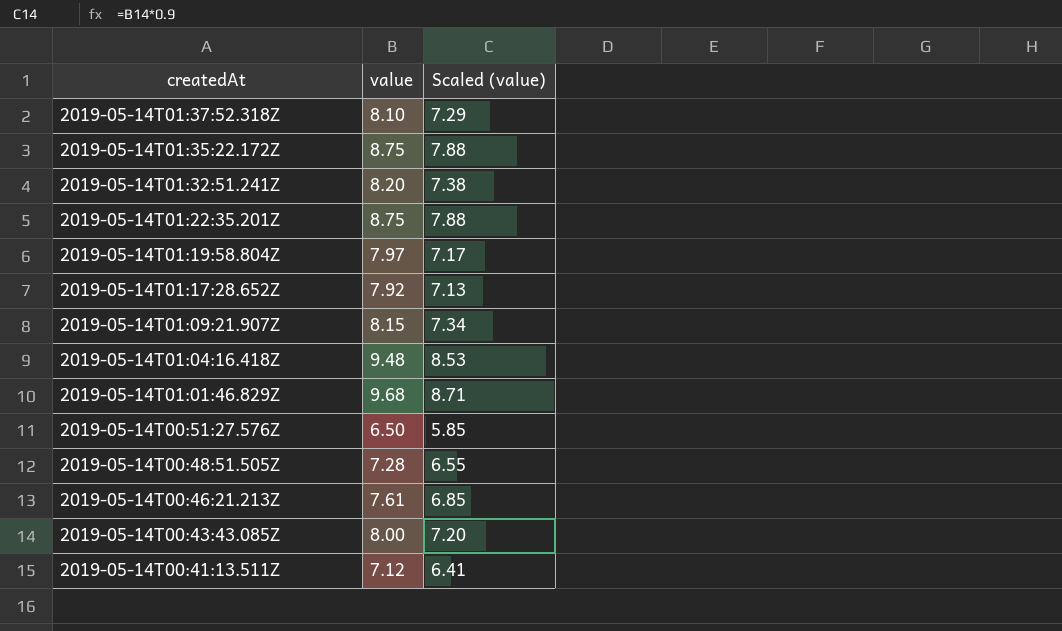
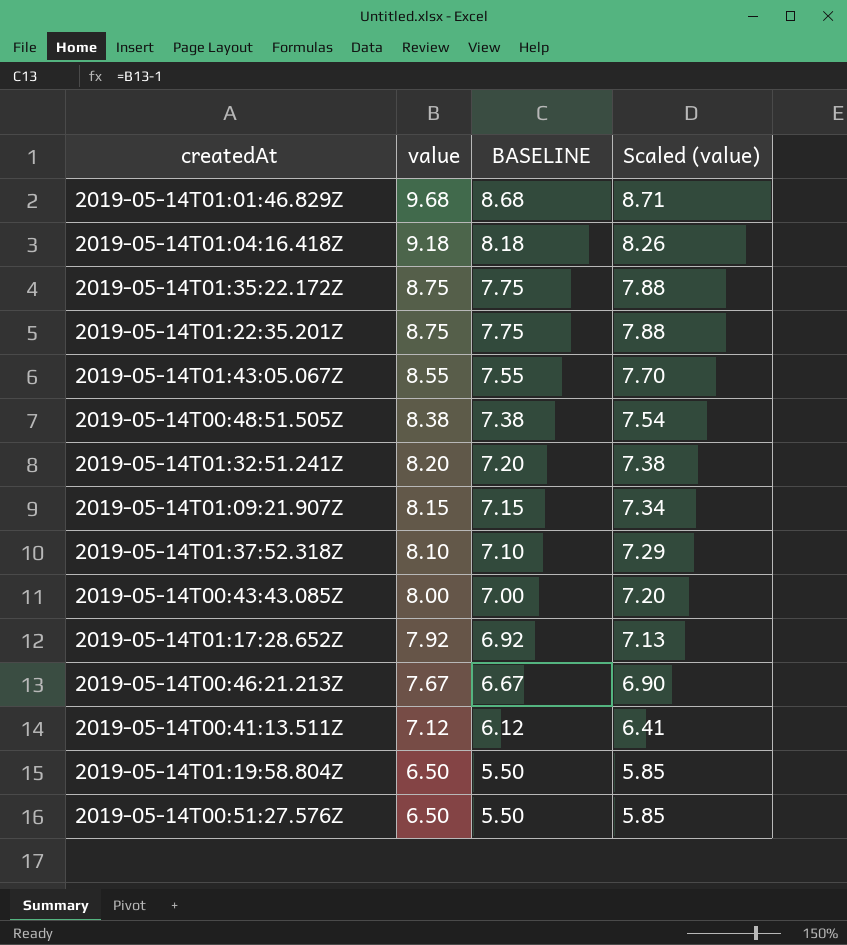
row order: createdAt descending -> value descending
column BASELINE | formula: none -> [value] - 1
2019-05-14T01:04:16.418Z | value: 9.48 -> 9.18
2019-05-14T01:04:16.418Z | Scaled (value): 8.53 -> 8.26
row 2019-05-14T01:43:05.067Z: none -> 8.55 | 7.55 | 7.70
2019-05-14T00:48:51.505Z | value: 7.28 -> 8.38
2019-05-14T00:48:51.505Z | Scaled (value): 6.55 -> 7.54
2019-05-14T00:46:21.213Z | value: 7.61 -> 7.67
2019-05-14T00:46:21.213Z | Scaled (value): 6.85 -> 6.90
2019-05-14T01:19:58.804Z | value: 7.97 -> 6.50
2019-05-14T01:19:58.804Z | Scaled (value): 7.17 -> 5.85

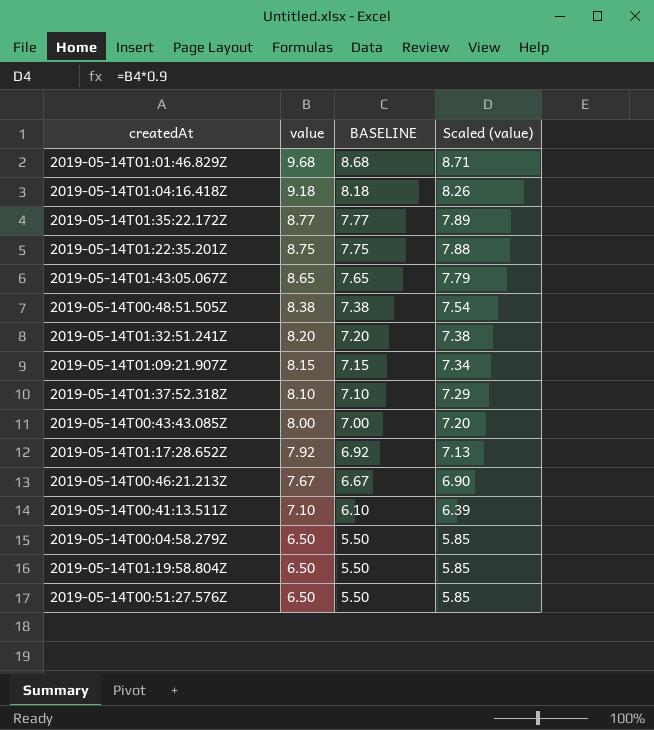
2019-05-14T01:35:22.172Z | value: 8.75 -> 8.77
2019-05-14T01:35:22.172Z | BASELINE: 7.75 -> 7.77
2019-05-14T01:35:22.172Z | Scaled (value): 7.88 -> 7.89
2019-05-14T01:43:05.067Z | value: 8.55 -> 8.65
2019-05-14T01:43:05.067Z | BASELINE: 7.55 -> 7.65
2019-05-14T01:43:05.067Z | Scaled (value): 7.70 -> 7.79
2019-05-14T00:41:13.511Z | value: 7.12 -> 7.10
2019-05-14T00:41:13.511Z | BASELINE: 6.12 -> 6.10
2019-05-14T00:41:13.511Z | Scaled (value): 6.41 -> 6.39
row 2019-05-14T00:04:58.279Z: none -> 6.50 | 5.50 | 5.85

